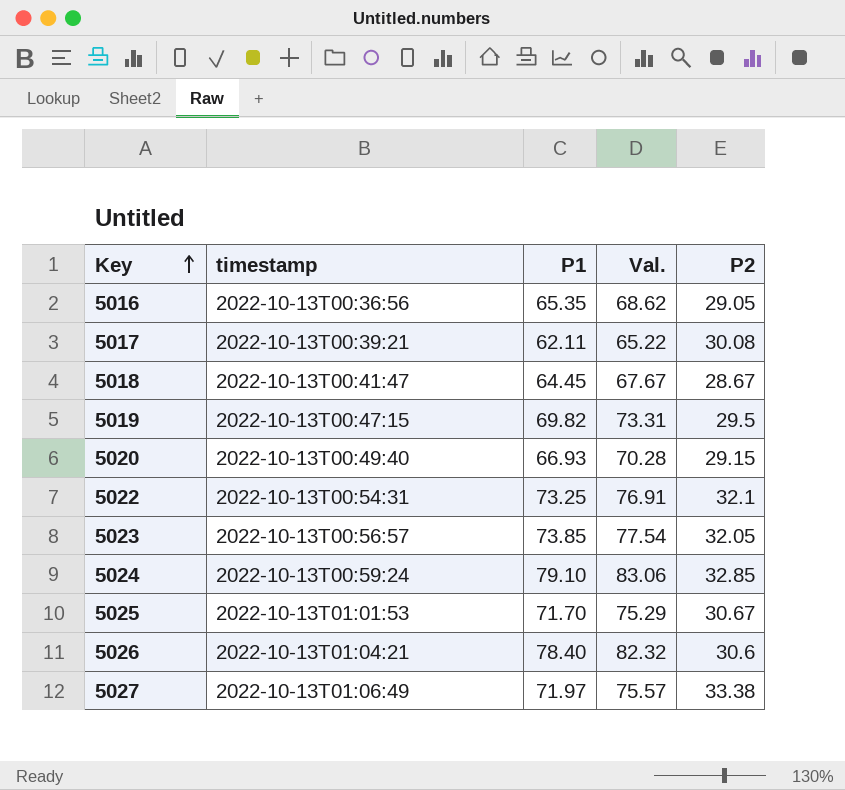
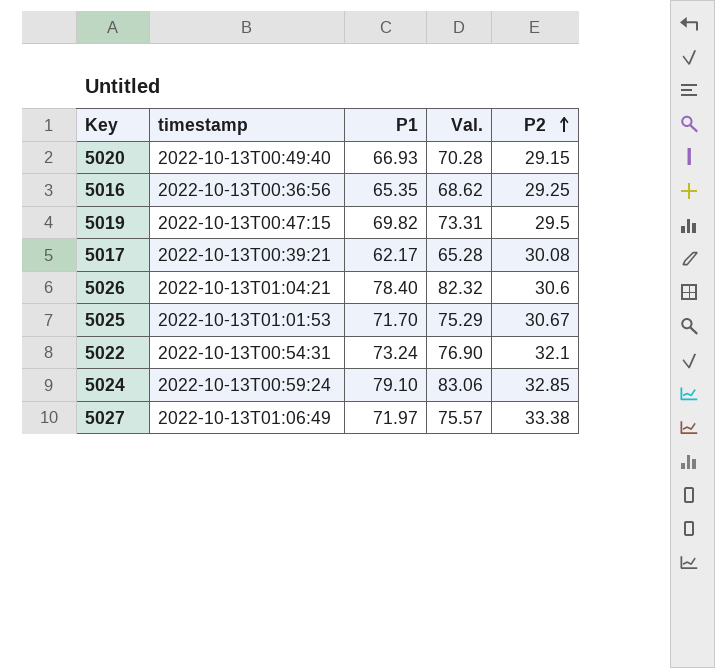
row order: Key ascending -> P2 ascending
row 5018: 2022-10-13T00:41:47 | 64.45 | 67.67 | 28.67 -> none
row 5023: 2022-10-13T00:56:57 | 73.85 | 77.54 | 32.05 -> none
5016 | P2: 29.05 -> 29.25
5017 | P1: 62.11 -> 62.17
5017 | Val.: 65.22 -> 65.28
5022 | P1: 73.25 -> 73.24
5022 | Val.: 76.91 -> 76.90

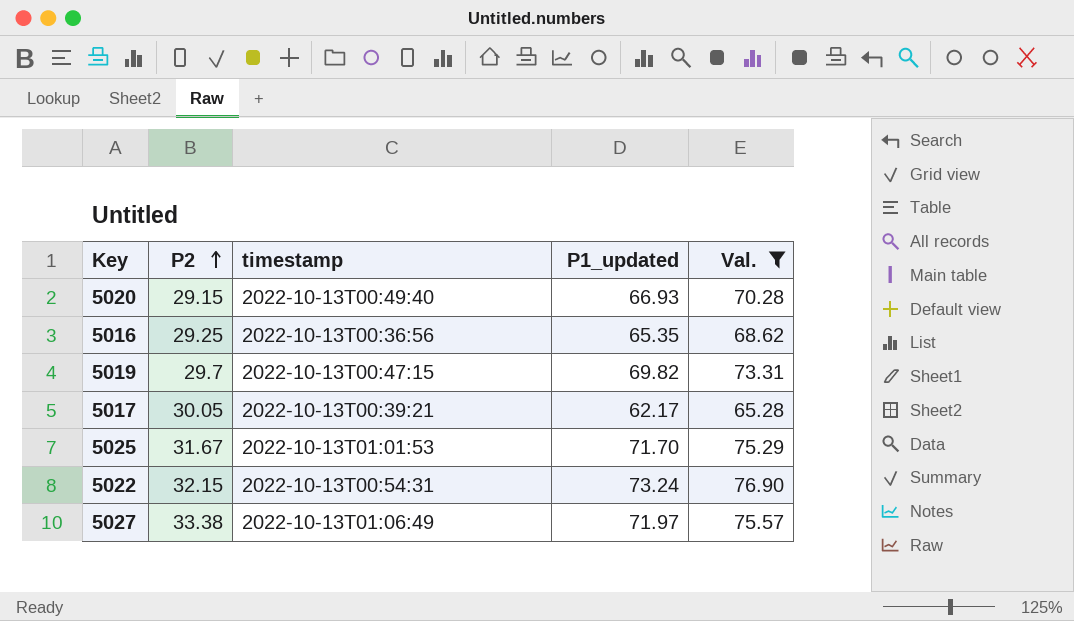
filter: none -> Val. <= 76.90
column P2 | position: 5 -> 2
column name: P1 -> P1_updated
5019 | P2: 29.5 -> 29.7
5017 | P2: 30.08 -> 30.05
5025 | P2: 30.67 -> 31.67
5022 | P2: 32.1 -> 32.15

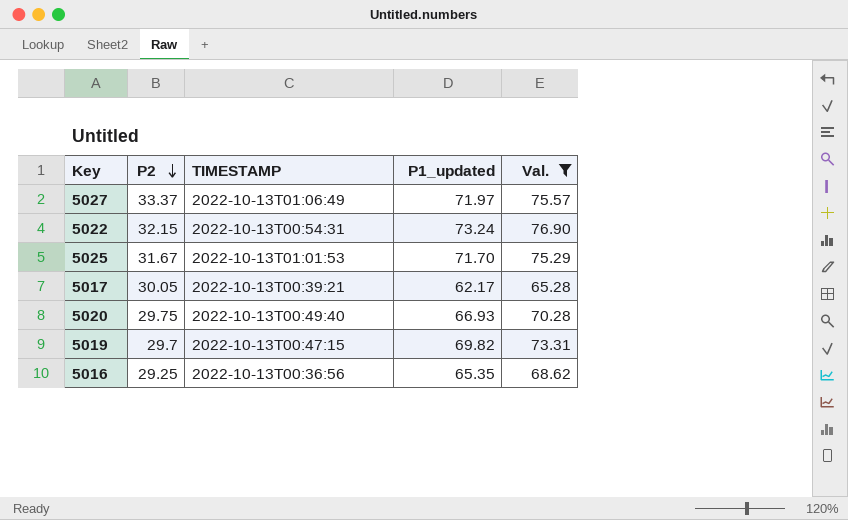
row order: P2 ascending -> P2 descending
column name: timestamp -> TIMESTAMP
5027 | P2: 33.38 -> 33.37
5020 | P2: 29.15 -> 29.75

